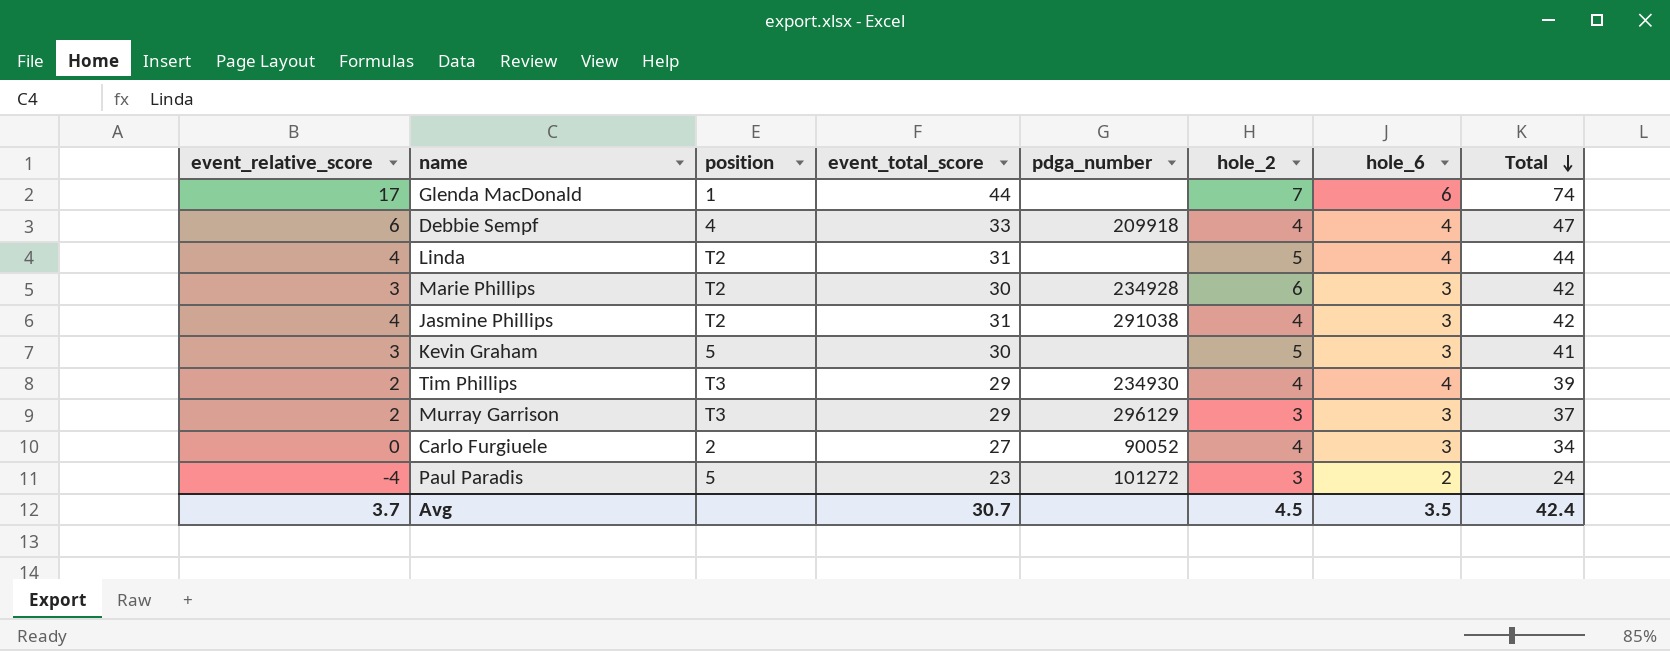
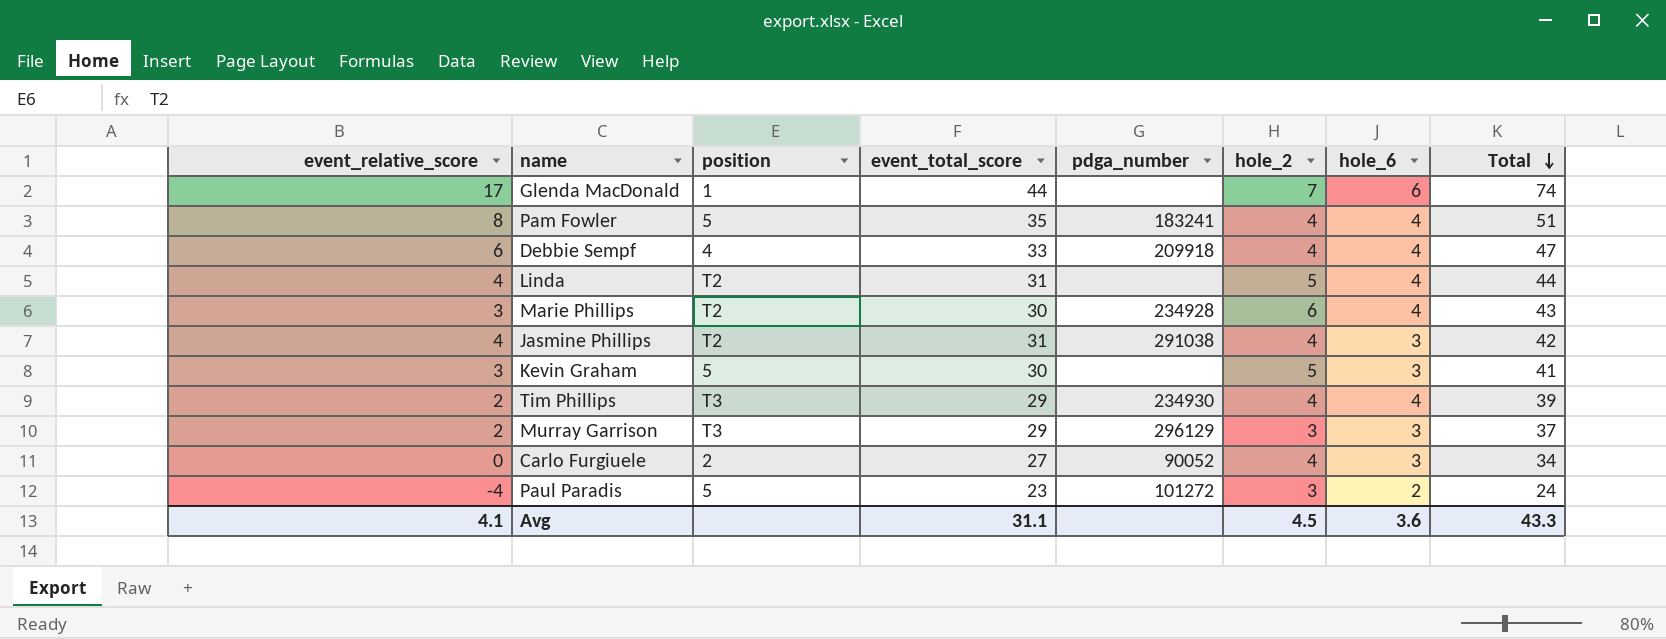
row Pam Fowler: none -> 8 | 5 | 35 | 183241 | 4 | 4 | 51
Marie Phillips | hole_6: 3 -> 4
Marie Phillips | Total: 42 -> 43
Avg | event_relative_score: 3.7 -> 4.1
Avg | event_total_score: 30.7 -> 31.1
Avg | hole_6: 3.5 -> 3.6
Avg | Total: 42.4 -> 43.3

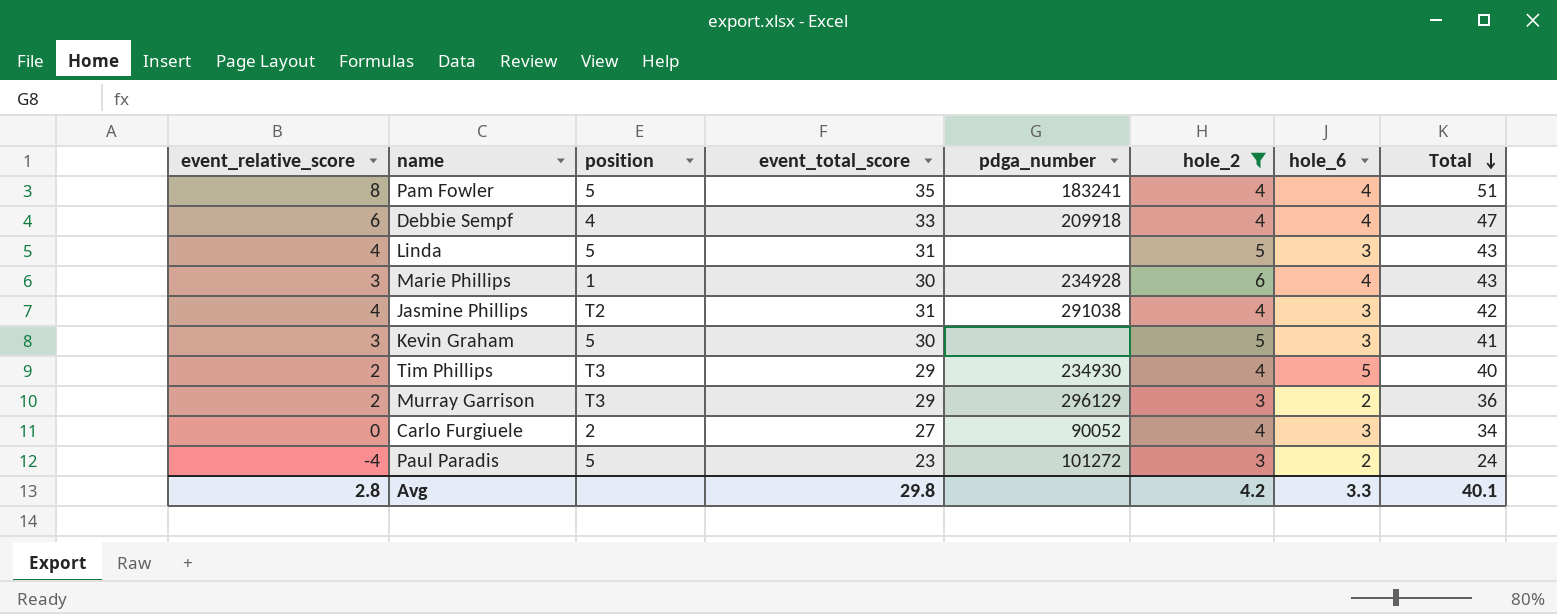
filter: none -> hole_2 != 7
Linda | position: T2 -> 5
Linda | hole_6: 4 -> 3
Linda | Total: 44 -> 43
Marie Phillips | position: T2 -> 1
Tim Phillips | hole_6: 4 -> 5
Tim Phillips | Total: 39 -> 40
Murray Garrison | hole_6: 3 -> 2
Murray Garrison | Total: 37 -> 36
Avg | event_relative_score: 4.1 -> 2.8
Avg | event_total_score: 31.1 -> 29.8
Avg | hole_2: 4.5 -> 4.2
Avg | hole_6: 3.6 -> 3.3
Avg | Total: 43.3 -> 40.1

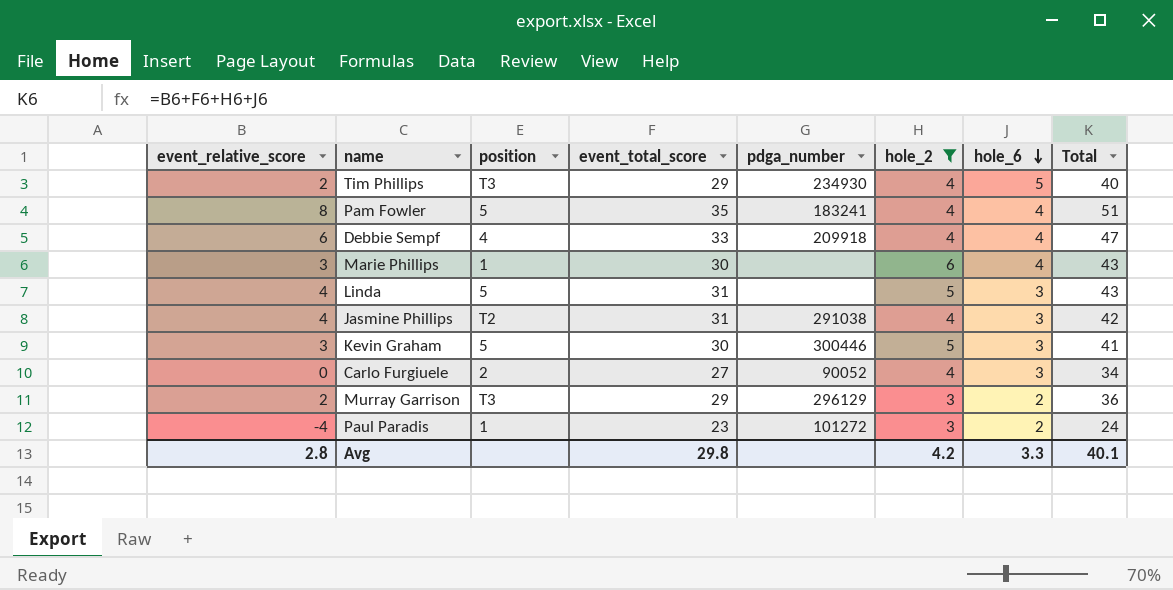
row order: Total descending -> hole_6 descending
Marie Phillips | pdga_number: 234928 -> none
Kevin Graham | pdga_number: none -> 300446
Paul Paradis | position: 5 -> 1

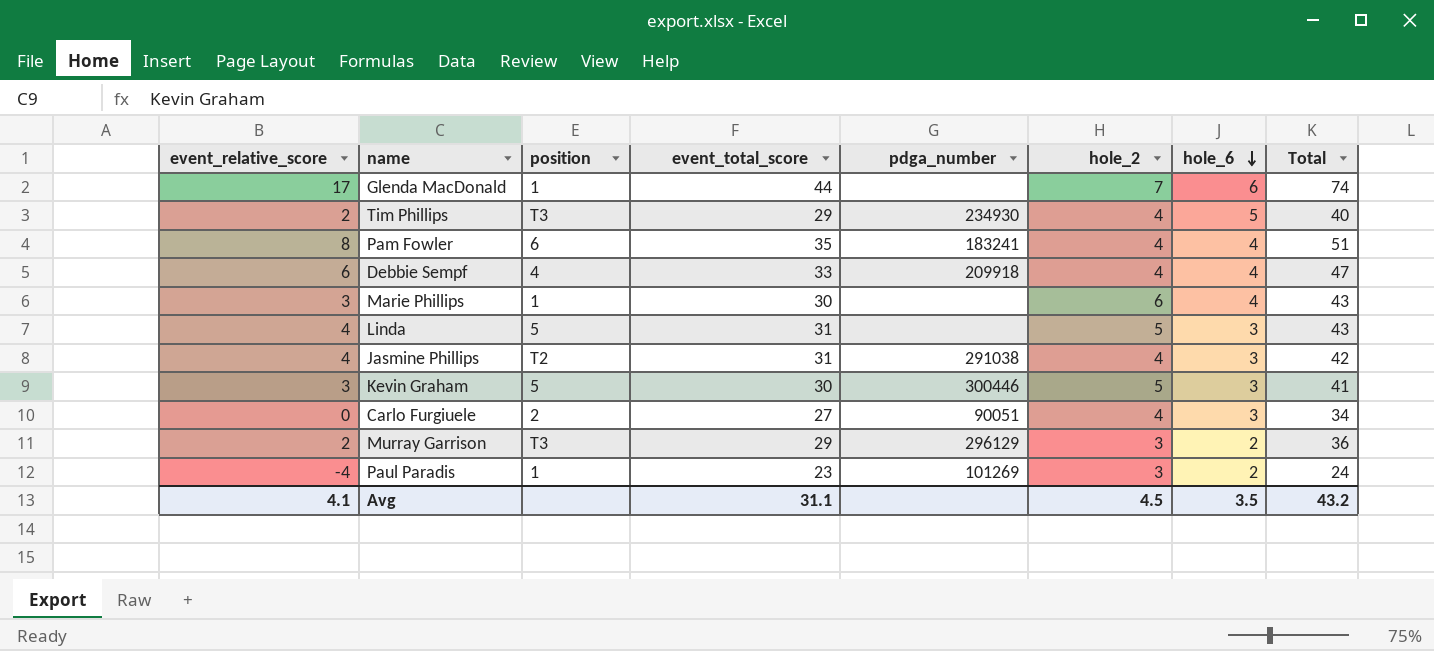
filter: hole_2 != 7 -> none
Pam Fowler | position: 5 -> 6
Carlo Furgiuele | pdga_number: 90052 -> 90051
Paul Paradis | pdga_number: 101272 -> 101269
Avg | event_relative_score: 2.8 -> 4.1
Avg | event_total_score: 29.8 -> 31.1
Avg | hole_2: 4.2 -> 4.5
Avg | hole_6: 3.3 -> 3.5
Avg | Total: 40.1 -> 43.2

